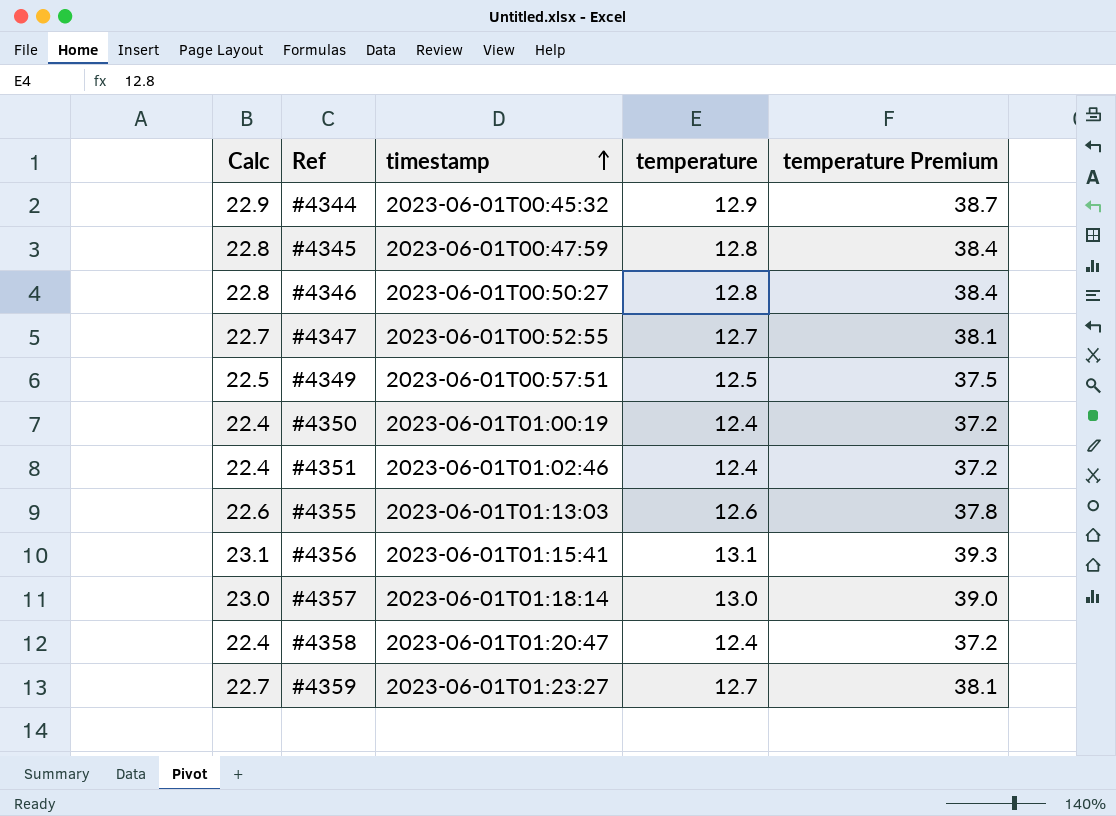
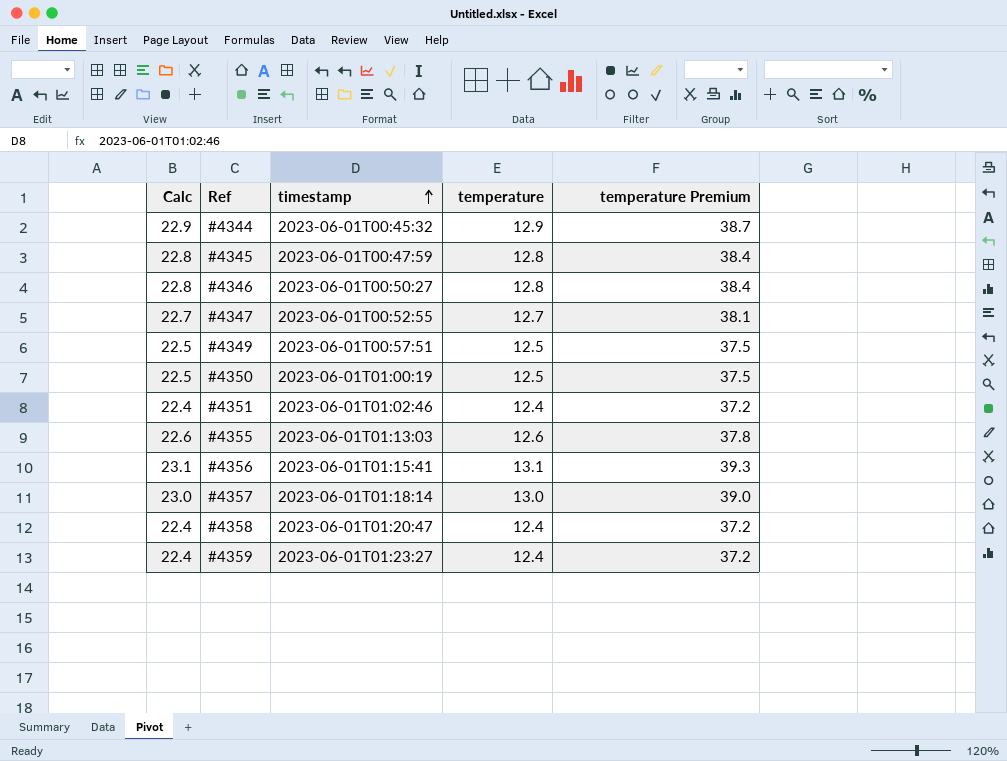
#4350 | Calc: 22.4 -> 22.5
#4350 | temperature: 12.4 -> 12.5
#4350 | temperature Premium: 37.2 -> 37.5
#4359 | Calc: 22.7 -> 22.4
#4359 | temperature: 12.7 -> 12.4
#4359 | temperature Premium: 38.1 -> 37.2

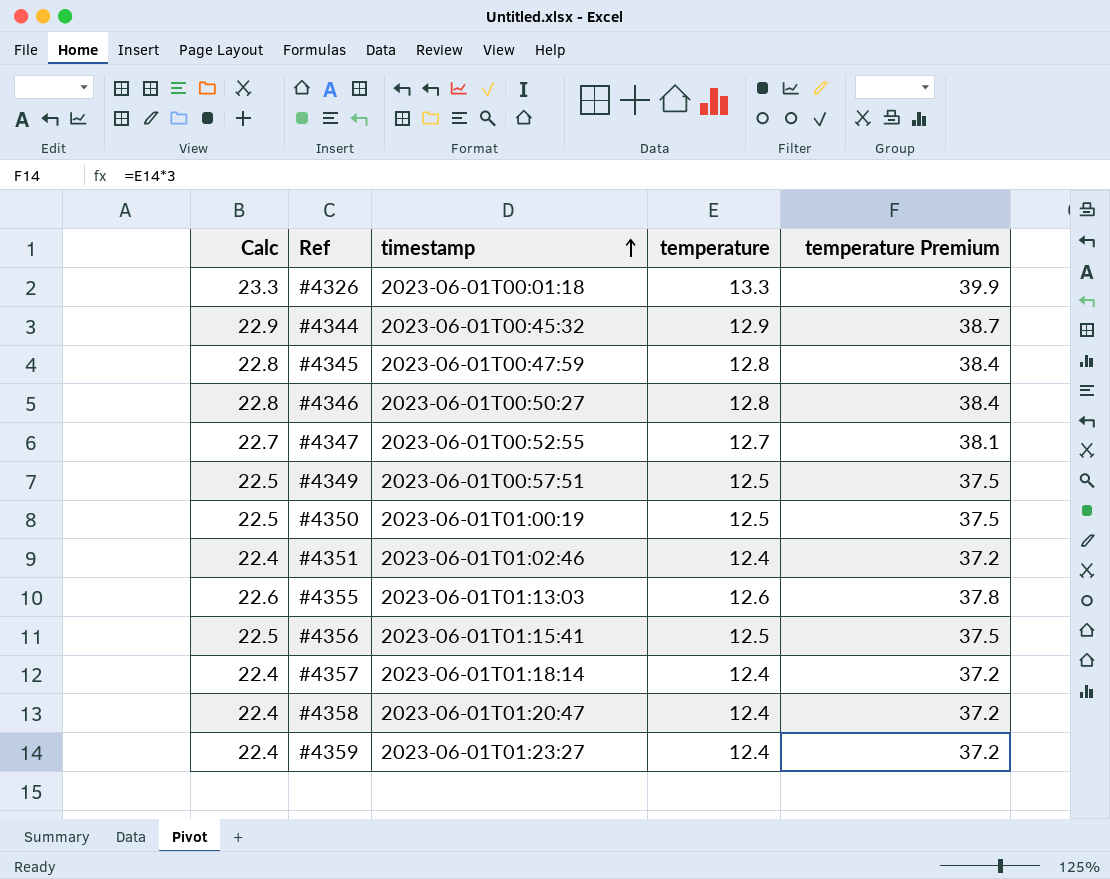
row #4326: none -> 23.3 | 2023-06-01T00:01:18 | 13.3 | 39.9
#4356 | Calc: 23.1 -> 22.5
#4356 | temperature: 13.1 -> 12.5
#4356 | temperature Premium: 39.3 -> 37.5
#4357 | Calc: 23.0 -> 22.4
#4357 | temperature: 13.0 -> 12.4
#4357 | temperature Premium: 39.0 -> 37.2

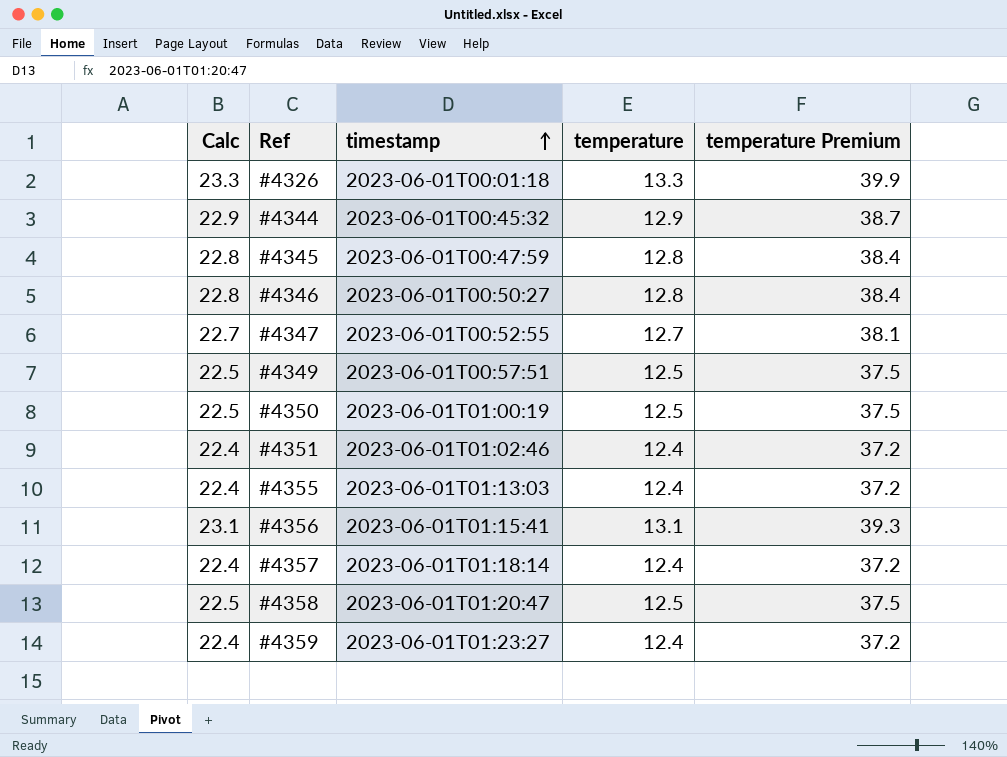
#4355 | Calc: 22.6 -> 22.4
#4355 | temperature: 12.6 -> 12.4
#4355 | temperature Premium: 37.8 -> 37.2
#4356 | Calc: 22.5 -> 23.1
#4356 | temperature: 12.5 -> 13.1
#4356 | temperature Premium: 37.5 -> 39.3
#4358 | Calc: 22.4 -> 22.5
#4358 | temperature: 12.4 -> 12.5
#4358 | temperature Premium: 37.2 -> 37.5

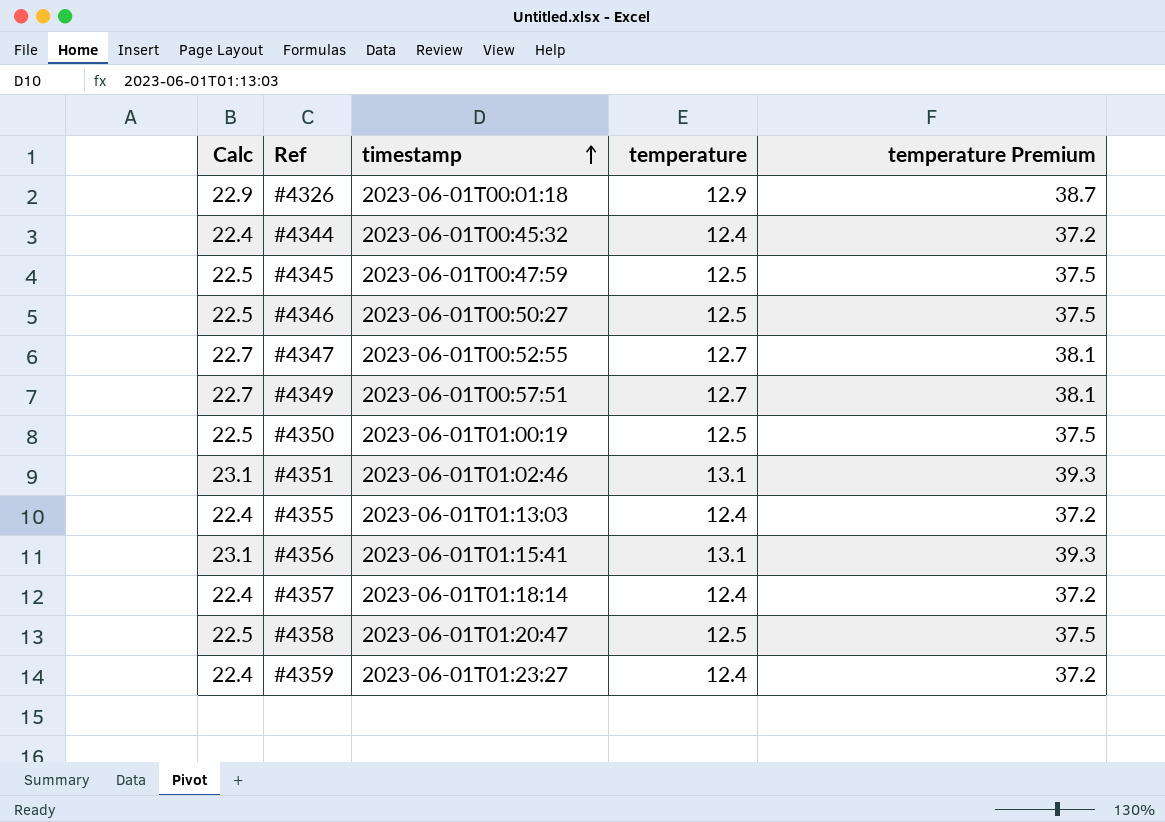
#4326 | Calc: 23.3 -> 22.9
#4326 | temperature: 13.3 -> 12.9
#4326 | temperature Premium: 39.9 -> 38.7
#4344 | Calc: 22.9 -> 22.4
#4344 | temperature: 12.9 -> 12.4
#4344 | temperature Premium: 38.7 -> 37.2
#4345 | Calc: 22.8 -> 22.5
#4345 | temperature: 12.8 -> 12.5
#4345 | temperature Premium: 38.4 -> 37.5
#4346 | Calc: 22.8 -> 22.5
#4346 | temperature: 12.8 -> 12.5
#4346 | temperature Premium: 38.4 -> 37.5
#4349 | Calc: 22.5 -> 22.7
#4349 | temperature: 12.5 -> 12.7
#4349 | temperature Premium: 37.5 -> 38.1
#4351 | Calc: 22.4 -> 23.1
#4351 | temperature: 12.4 -> 13.1
#4351 | temperature Premium: 37.2 -> 39.3

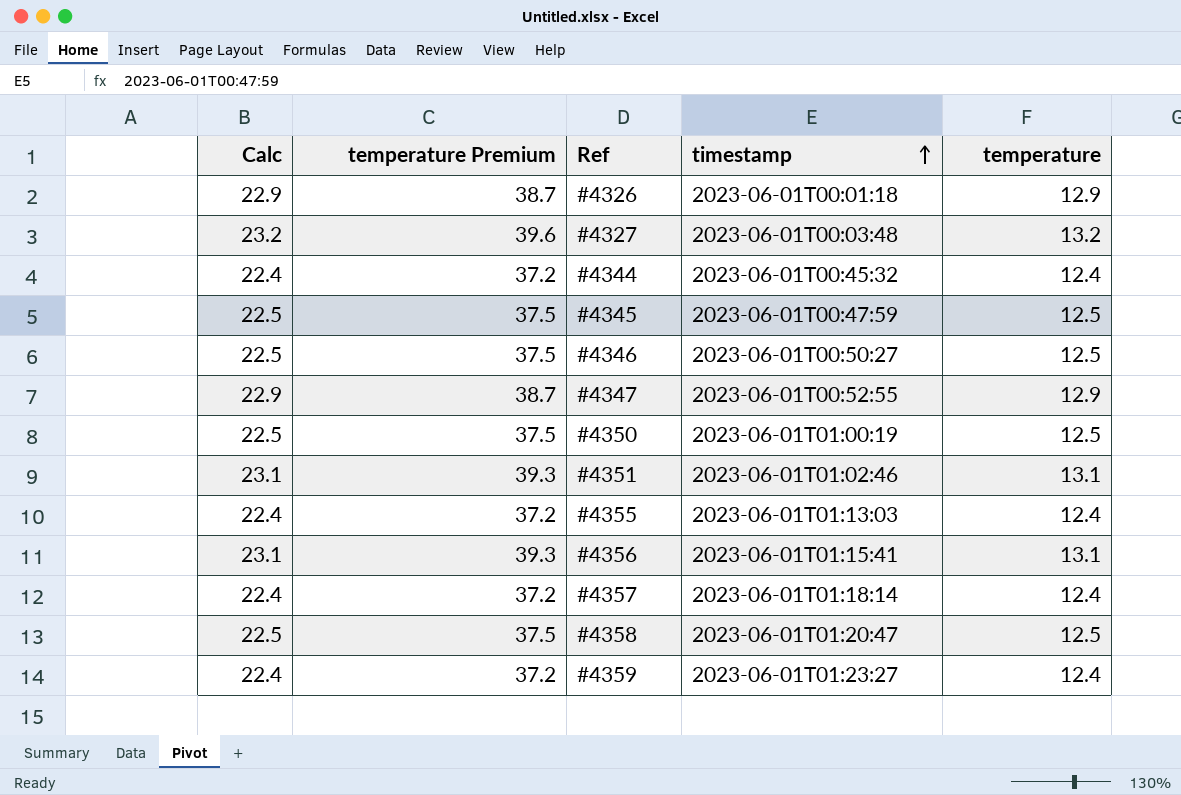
column temperature Premium | position: 5 -> 2
row #4349: 22.7 | 2023-06-01T00:57:51 | 12.7 | 38.1 -> none
row #4327: none -> 23.2 | 39.6 | 2023-06-01T00:03:48 | 13.2
#4347 | Calc: 22.7 -> 22.9
#4347 | temperature Premium: 38.1 -> 38.7
#4347 | temperature: 12.7 -> 12.9

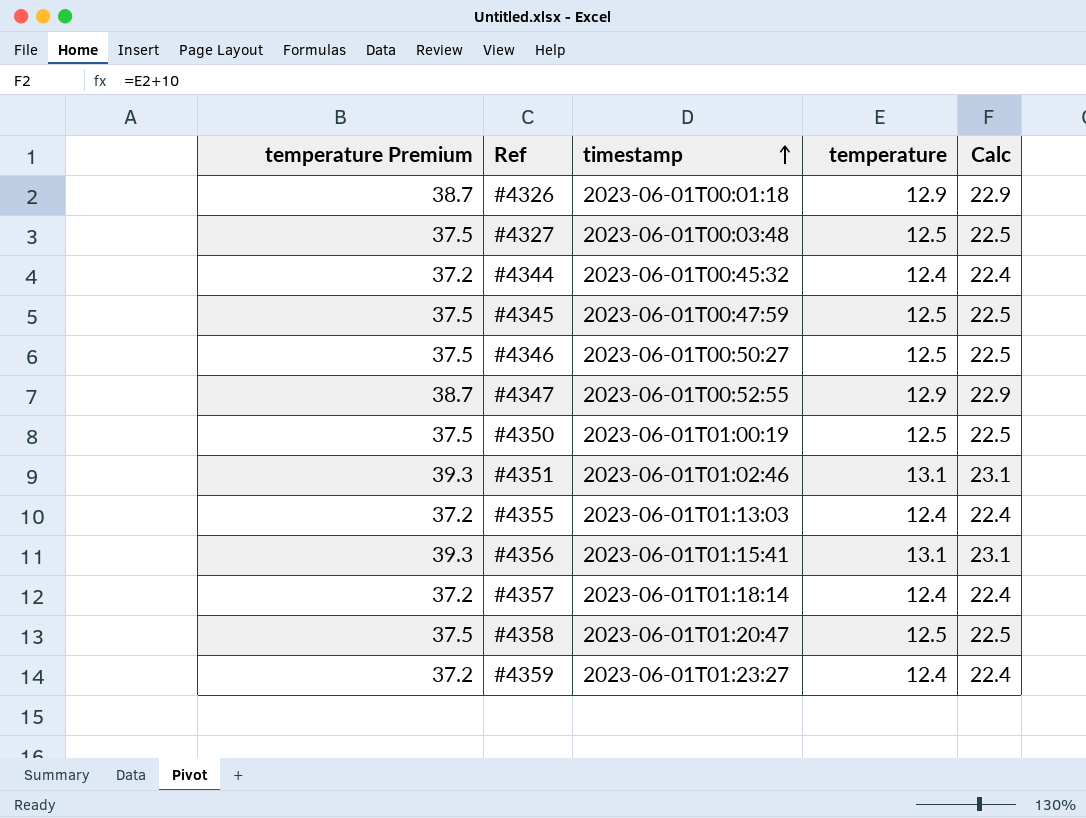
column Calc | position: 1 -> 5
#4327 | temperature Premium: 39.6 -> 37.5
#4327 | temperature: 13.2 -> 12.5
#4327 | Calc: 23.2 -> 22.5

